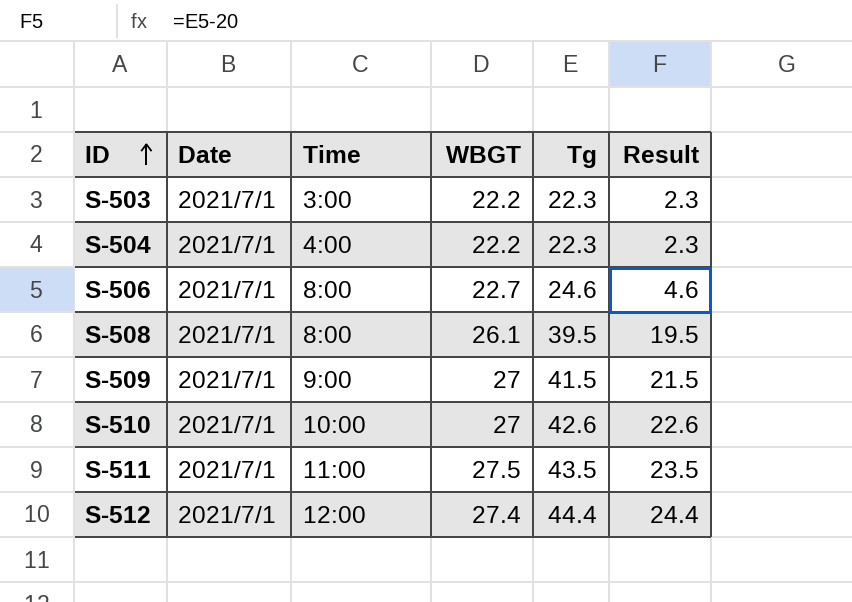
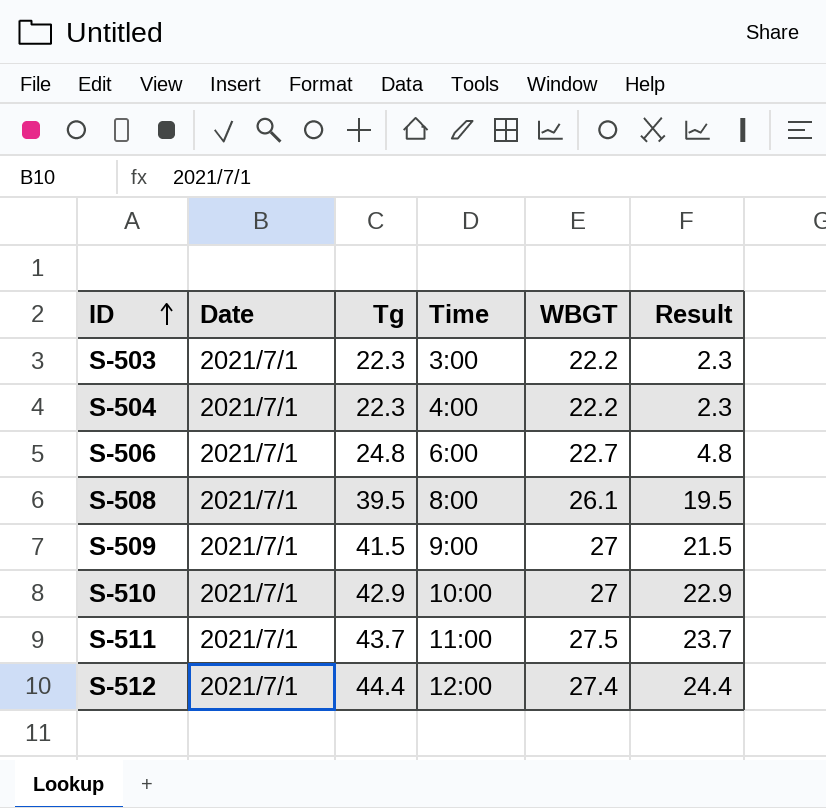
column Tg | position: 5 -> 3
S-506 | Tg: 24.6 -> 24.8
S-506 | Time: 8:00 -> 6:00
S-506 | Result: 4.6 -> 4.8
S-510 | Tg: 42.6 -> 42.9
S-510 | Result: 22.6 -> 22.9
S-511 | Tg: 43.5 -> 43.7
S-511 | Result: 23.5 -> 23.7

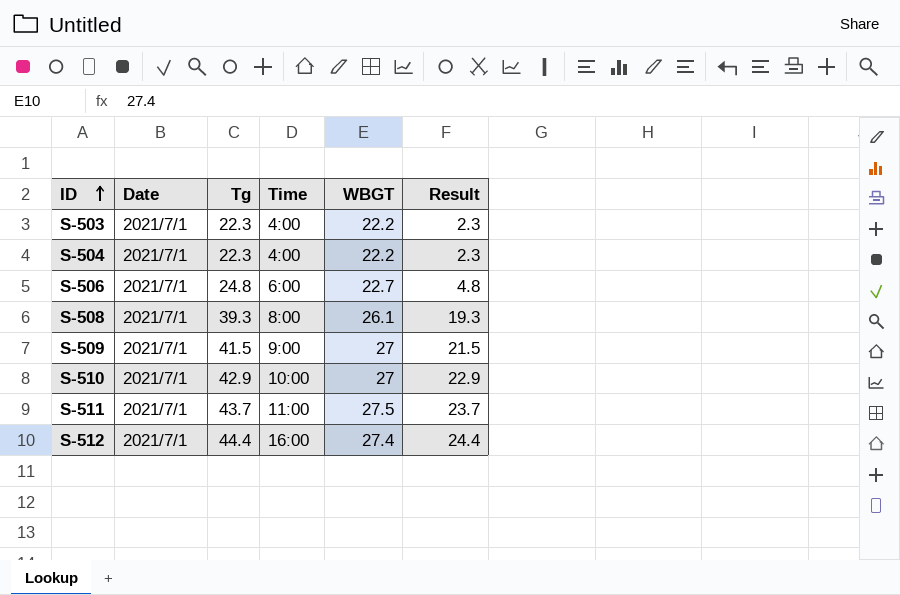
S-503 | Time: 3:00 -> 4:00
S-508 | Tg: 39.5 -> 39.3
S-508 | Result: 19.5 -> 19.3
S-512 | Time: 12:00 -> 16:00

